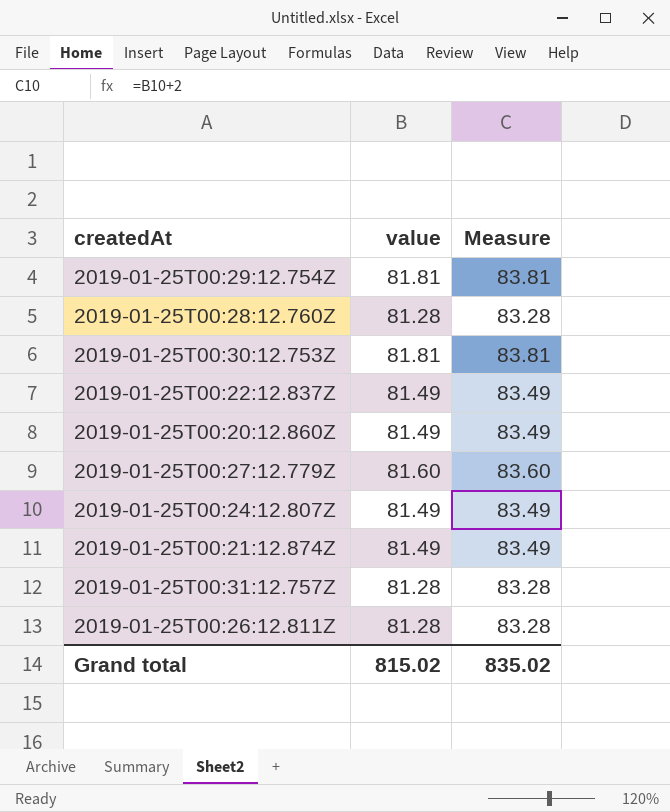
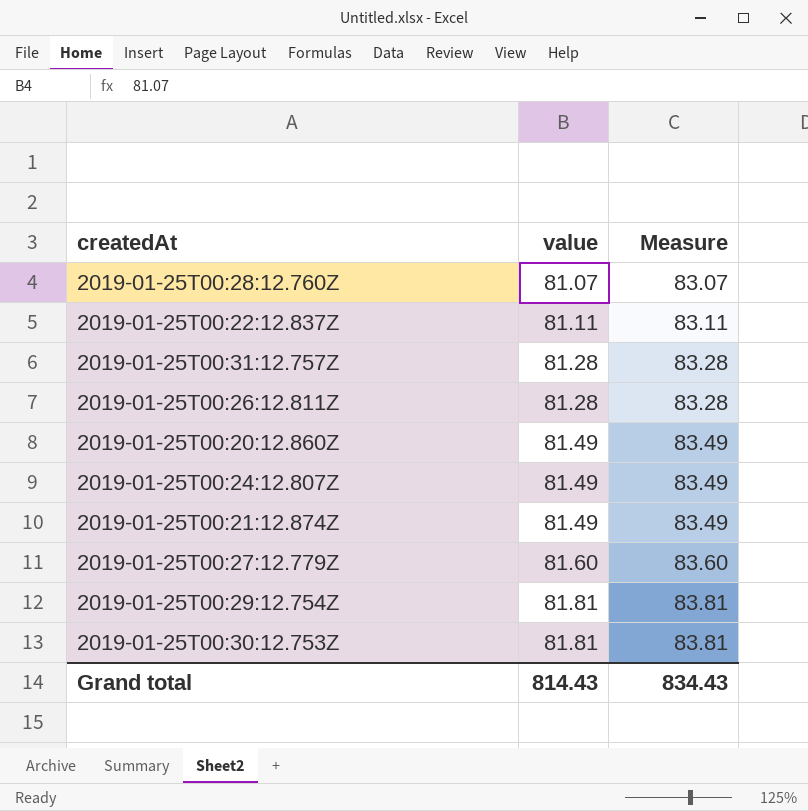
row order: none -> value ascending
2019-01-25T00:28:12.760Z | value: 81.28 -> 81.07
2019-01-25T00:28:12.760Z | Measure: 83.28 -> 83.07
2019-01-25T00:22:12.837Z | value: 81.49 -> 81.11
2019-01-25T00:22:12.837Z | Measure: 83.49 -> 83.11
Grand total | value: 815.02 -> 814.43
Grand total | Measure: 835.02 -> 834.43

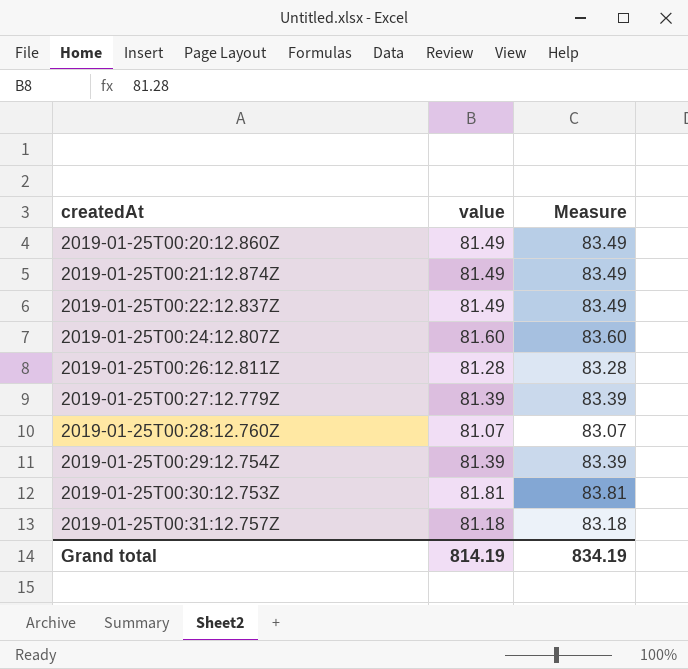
row order: value ascending -> createdAt ascending
2019-01-25T00:22:12.837Z | value: 81.11 -> 81.49
2019-01-25T00:22:12.837Z | Measure: 83.11 -> 83.49
2019-01-25T00:24:12.807Z | value: 81.49 -> 81.60
2019-01-25T00:24:12.807Z | Measure: 83.49 -> 83.60
2019-01-25T00:27:12.779Z | value: 81.60 -> 81.39
2019-01-25T00:27:12.779Z | Measure: 83.60 -> 83.39
2019-01-25T00:29:12.754Z | value: 81.81 -> 81.39
2019-01-25T00:29:12.754Z | Measure: 83.81 -> 83.39
2019-01-25T00:31:12.757Z | value: 81.28 -> 81.18
2019-01-25T00:31:12.757Z | Measure: 83.28 -> 83.18
Grand total | value: 814.43 -> 814.19
Grand total | Measure: 834.43 -> 834.19

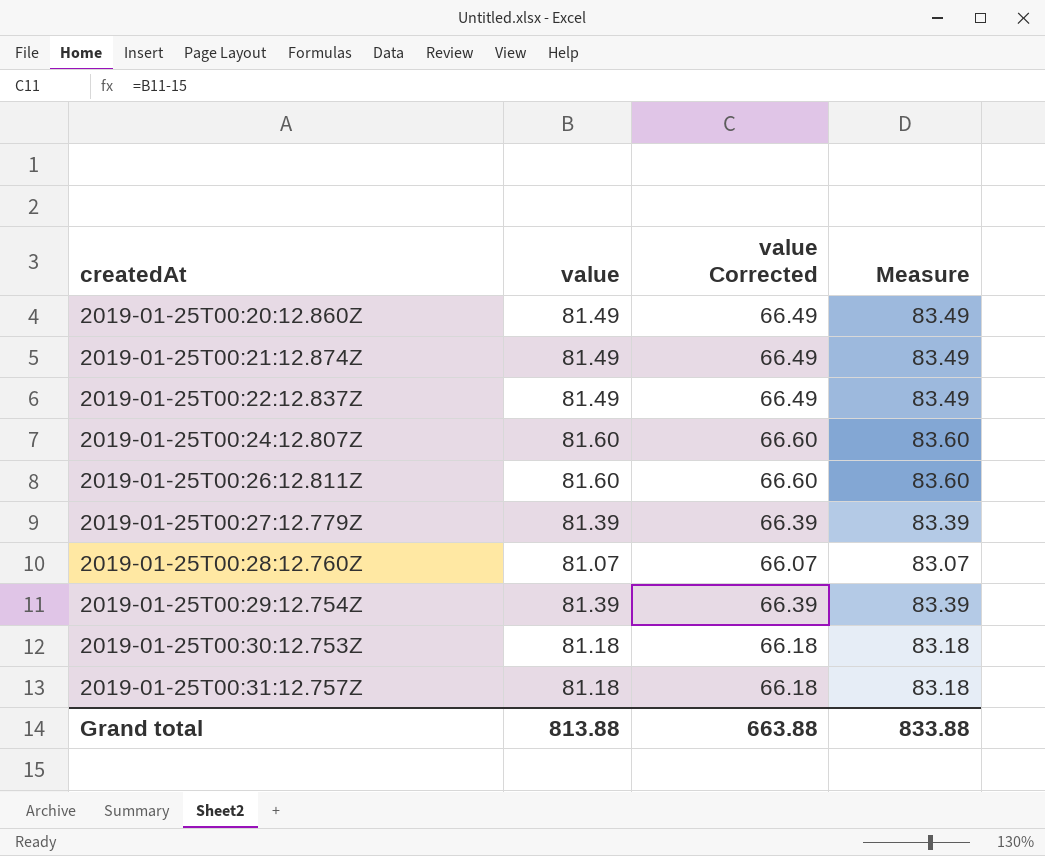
column value Corrected | formula: none -> [value] - 15
2019-01-25T00:26:12.811Z | value: 81.28 -> 81.60
2019-01-25T00:26:12.811Z | Measure: 83.28 -> 83.60
2019-01-25T00:30:12.753Z | value: 81.81 -> 81.18
2019-01-25T00:30:12.753Z | Measure: 83.81 -> 83.18
Grand total | value: 814.19 -> 813.88
Grand total | Measure: 834.19 -> 833.88

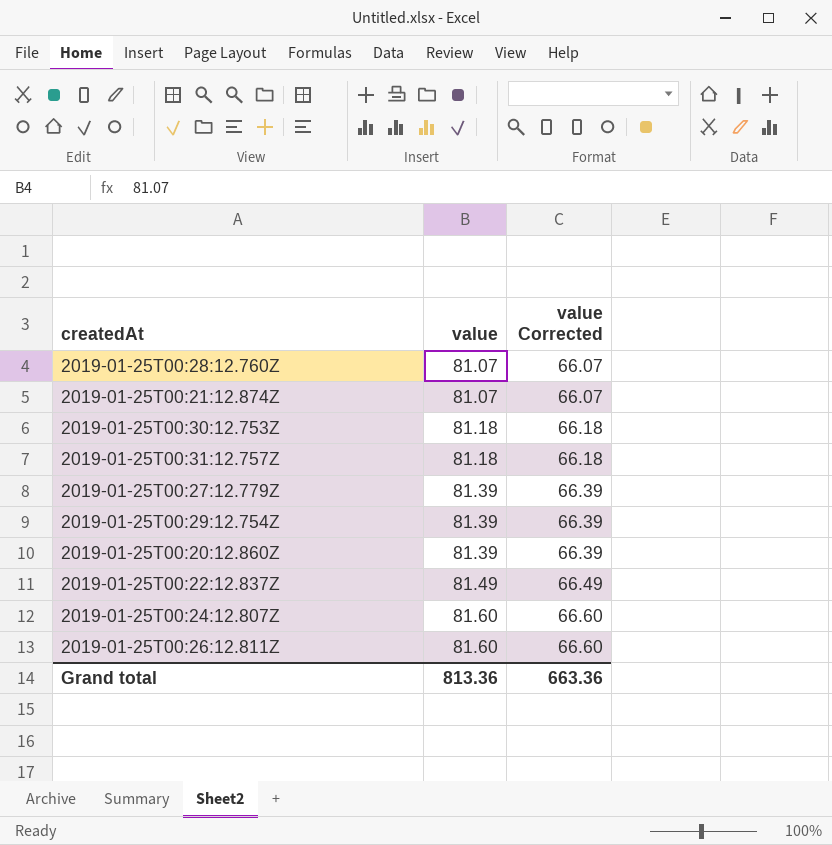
row order: createdAt ascending -> value ascending
column Measure | formula: [value] + 2 -> none
2019-01-25T00:21:12.874Z | value: 81.49 -> 81.07
2019-01-25T00:21:12.874Z | value Corrected: 66.49 -> 66.07
2019-01-25T00:20:12.860Z | value: 81.49 -> 81.39
2019-01-25T00:20:12.860Z | value Corrected: 66.49 -> 66.39
Grand total | value: 813.88 -> 813.36
Grand total | value Corrected: 663.88 -> 663.36

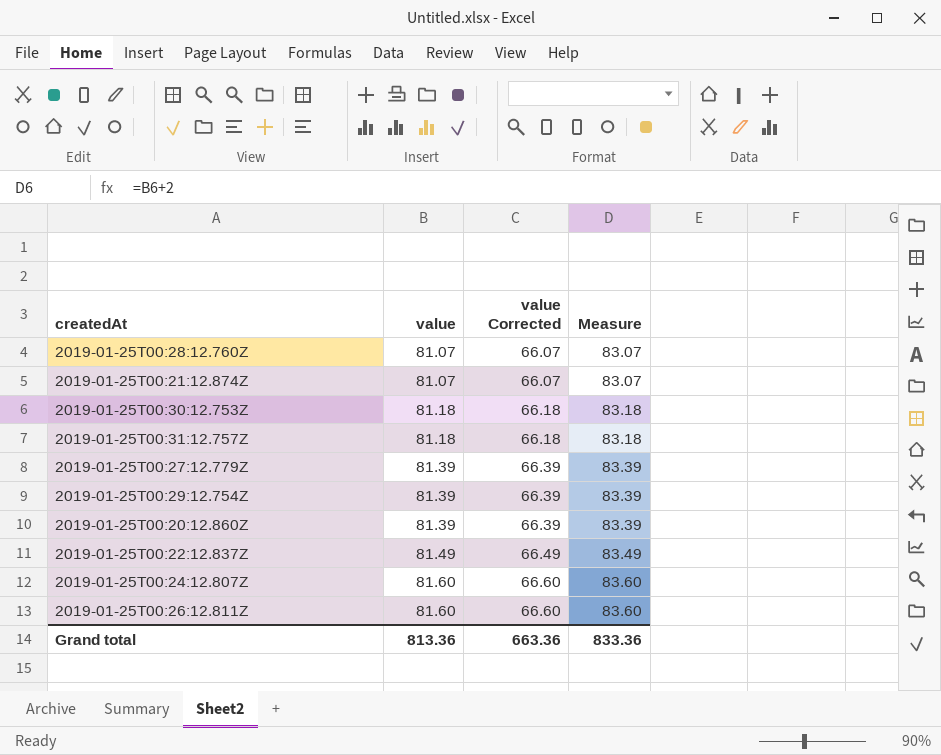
column Measure | formula: none -> [value] + 2

